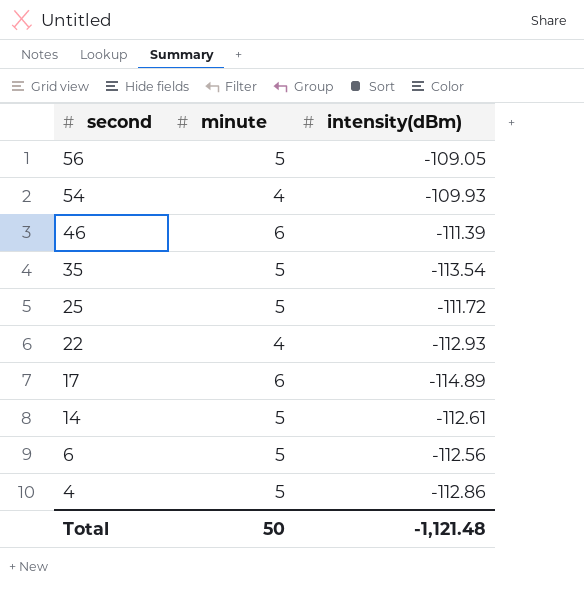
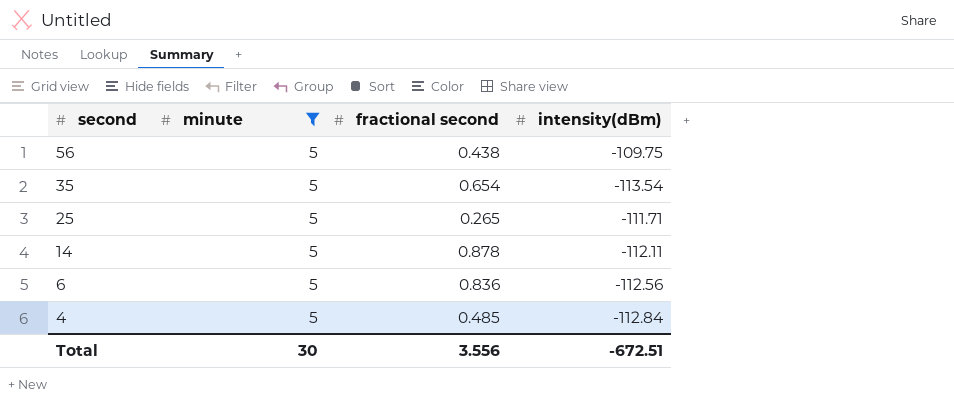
filter: none -> minute = 5
column fractional second | position: none -> 3
56 | intensity(dBm): -109.05 -> -109.75
25 | intensity(dBm): -111.72 -> -111.71
14 | intensity(dBm): -112.61 -> -112.11
4 | intensity(dBm): -112.86 -> -112.84
Total | minute: 50 -> 30
Total | intensity(dBm): -1,121.48 -> -672.51

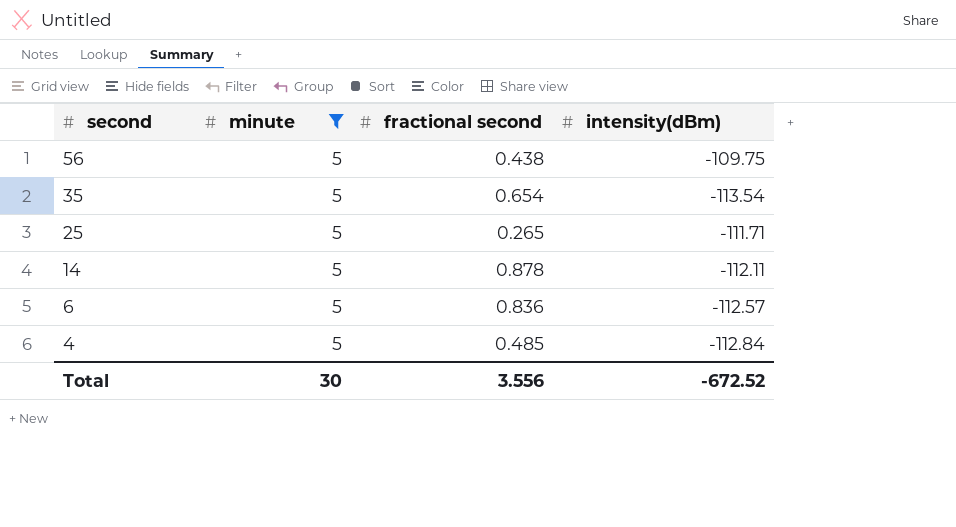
6 | intensity(dBm): -112.56 -> -112.57
Total | intensity(dBm): -672.51 -> -672.52

